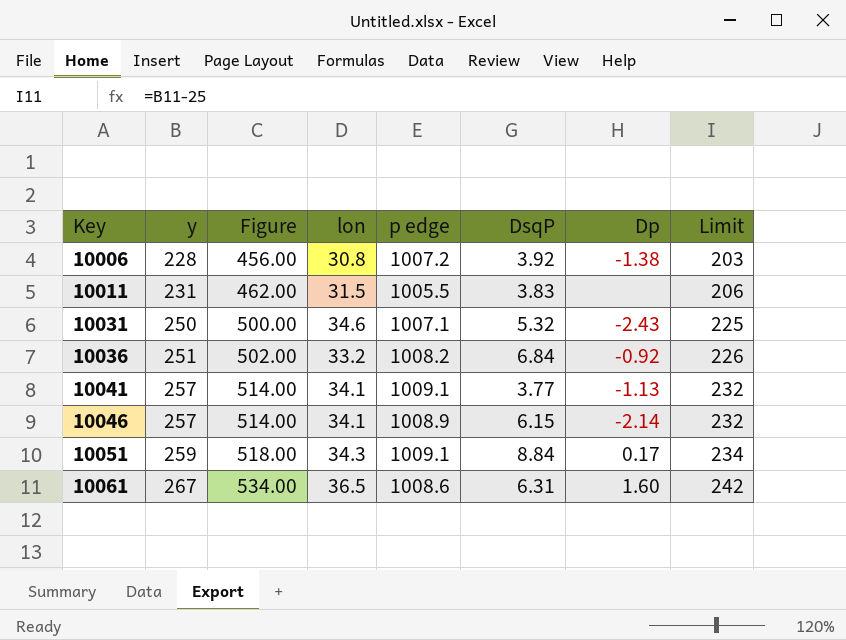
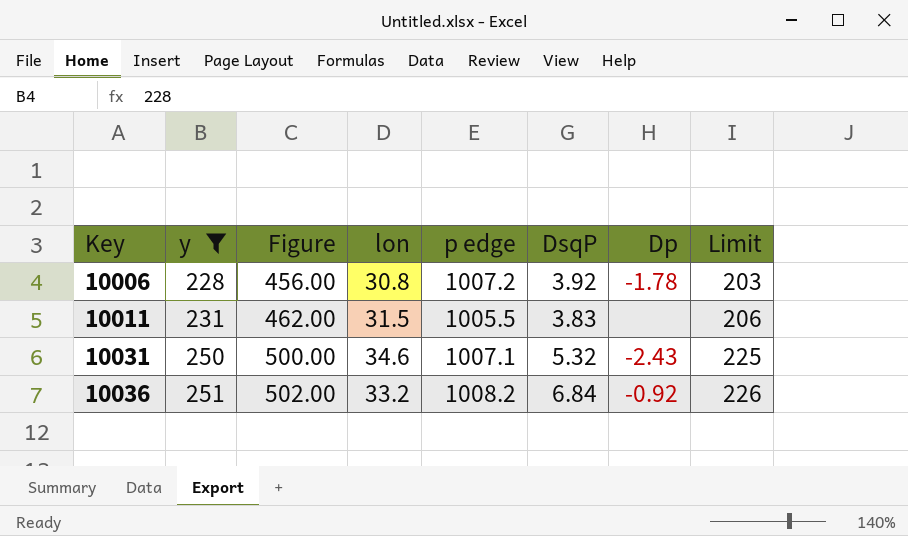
filter: none -> y <= 251
10006 | Dp: -1.38 -> -1.78

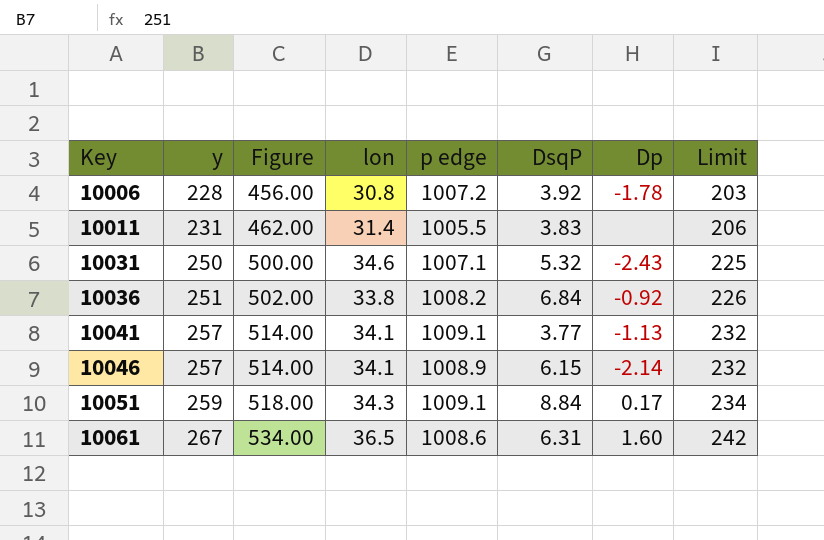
filter: y <= 251 -> none
10011 | lon: 31.5 -> 31.4
10036 | lon: 33.2 -> 33.8

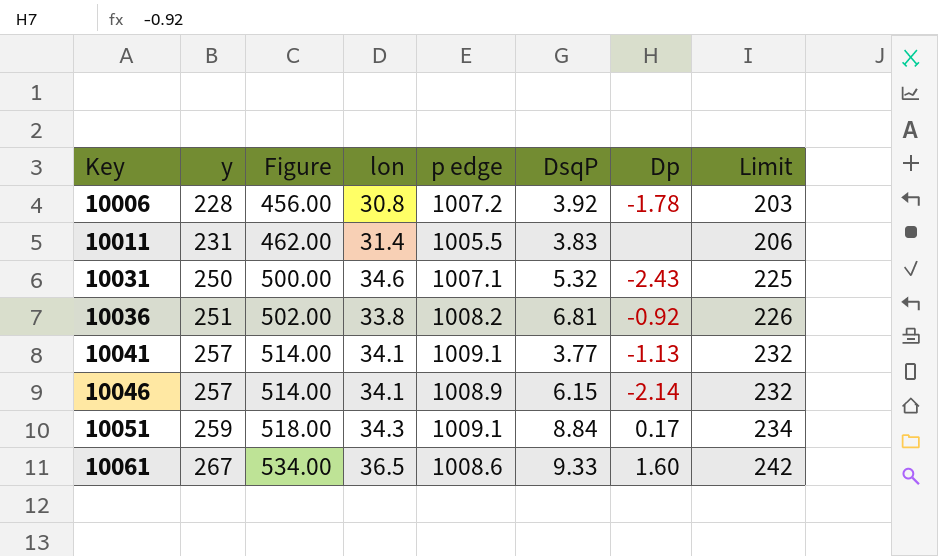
10036 | DsqP: 6.84 -> 6.81
10061 | DsqP: 6.31 -> 9.33

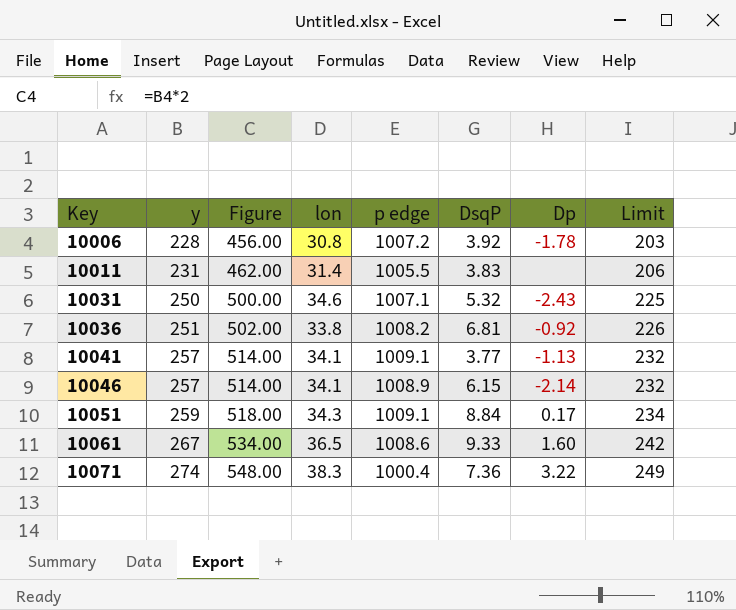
row 10071: none -> 274 | 548.00 | 38.3 | 1000.4 | 7.36 | 3.22 | 249

